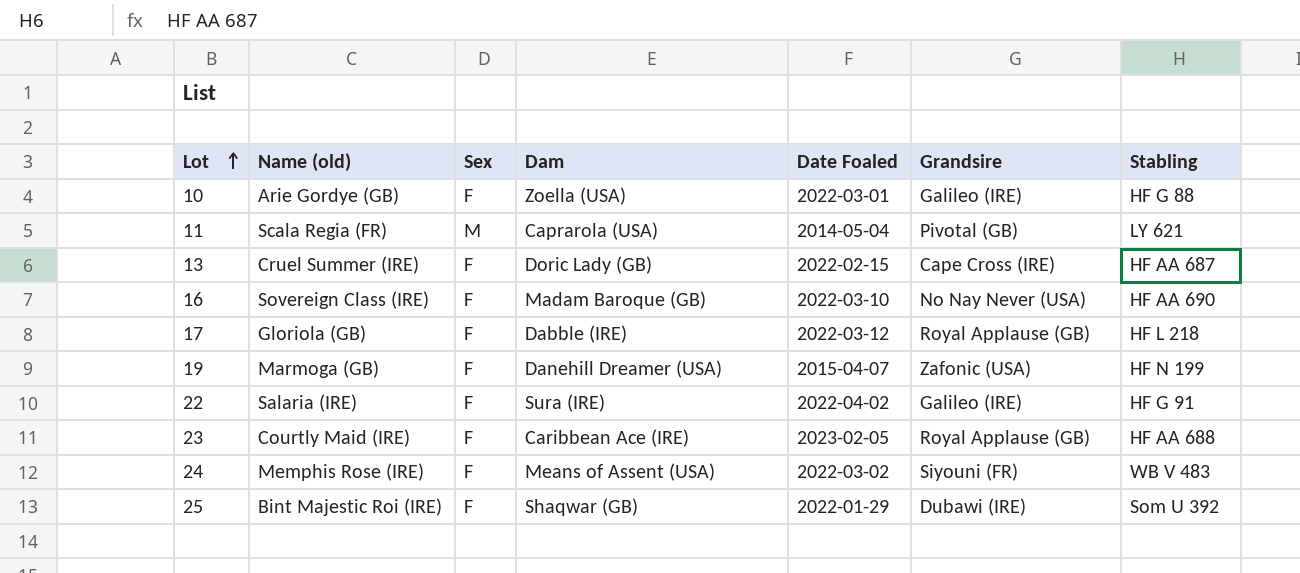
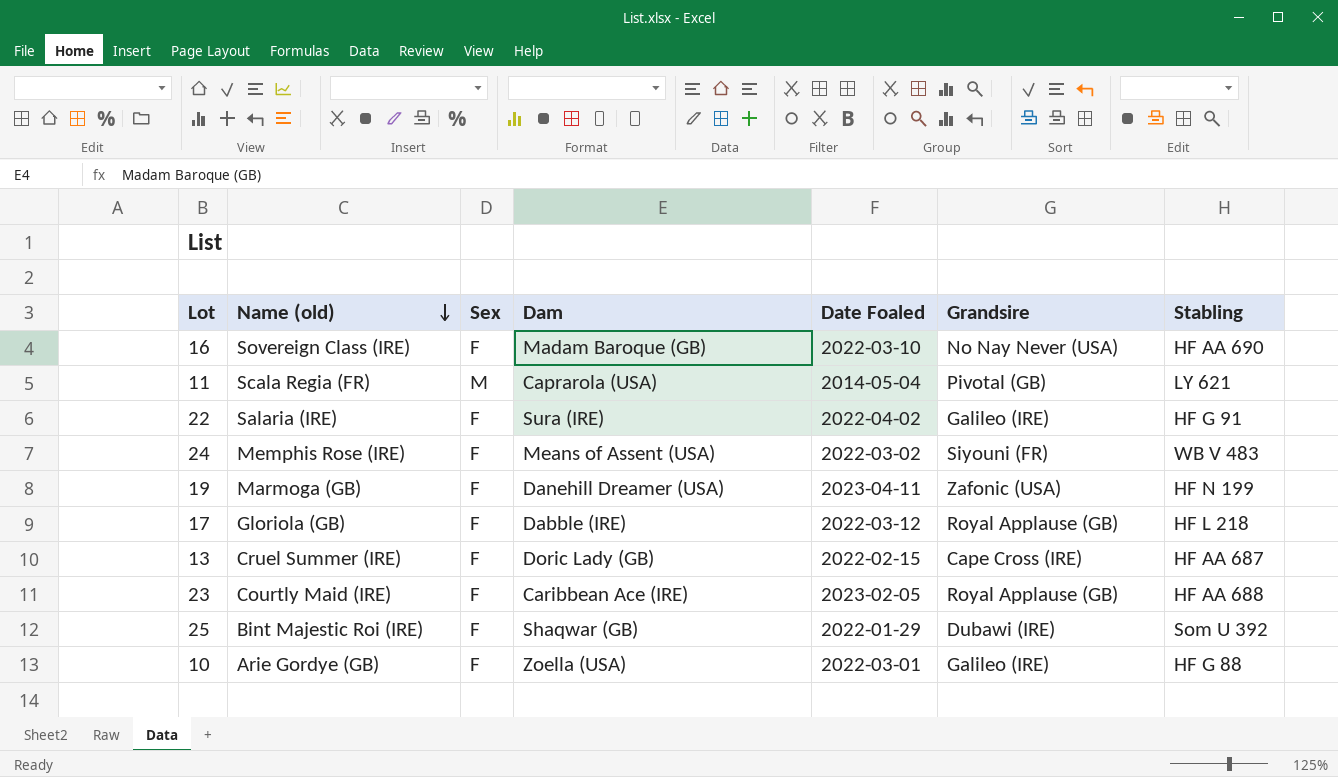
row order: Lot ascending -> Name (old) descending
19 | Date Foaled: 2015-04-07 -> 2023-04-11

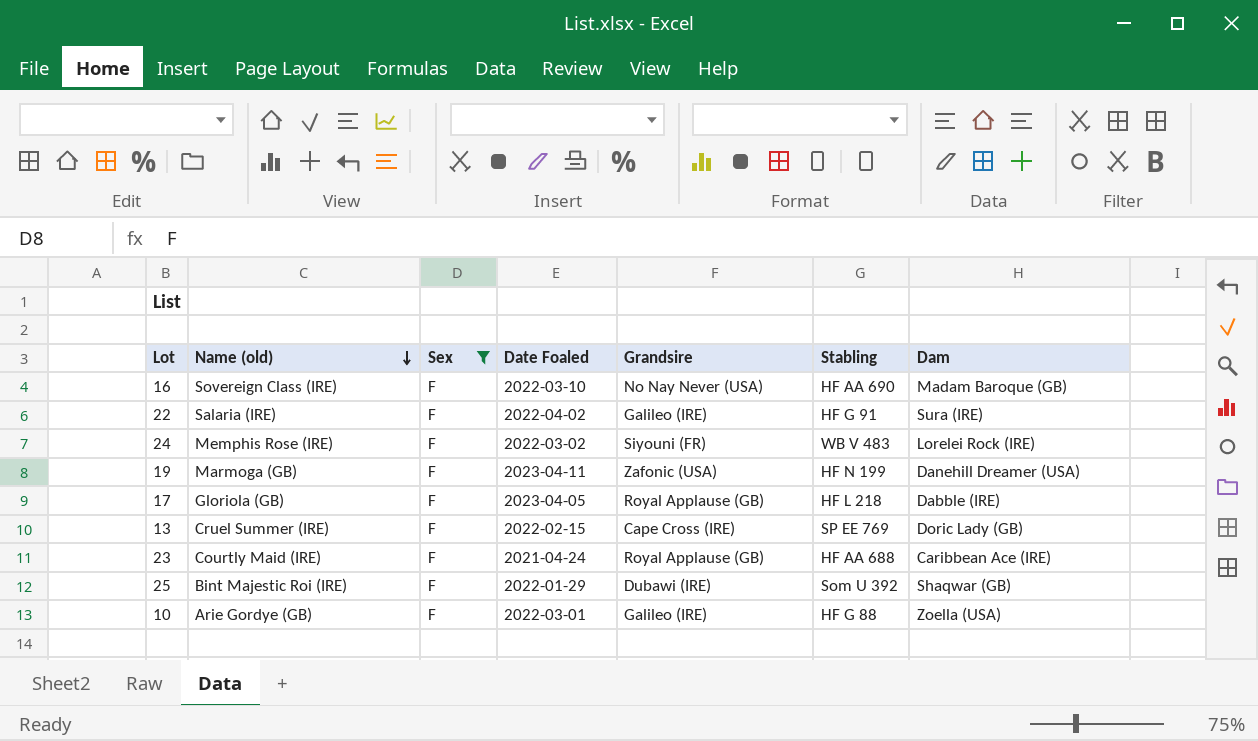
filter: none -> Sex = F
column Dam | position: 4 -> 7
24 | Dam: Means of Assent (USA) -> Lorelei Rock (IRE)
17 | Date Foaled: 2022-03-12 -> 2023-04-05
13 | Stabling: HF AA 687 -> SP EE 769
23 | Date Foaled: 2023-02-05 -> 2021-04-24

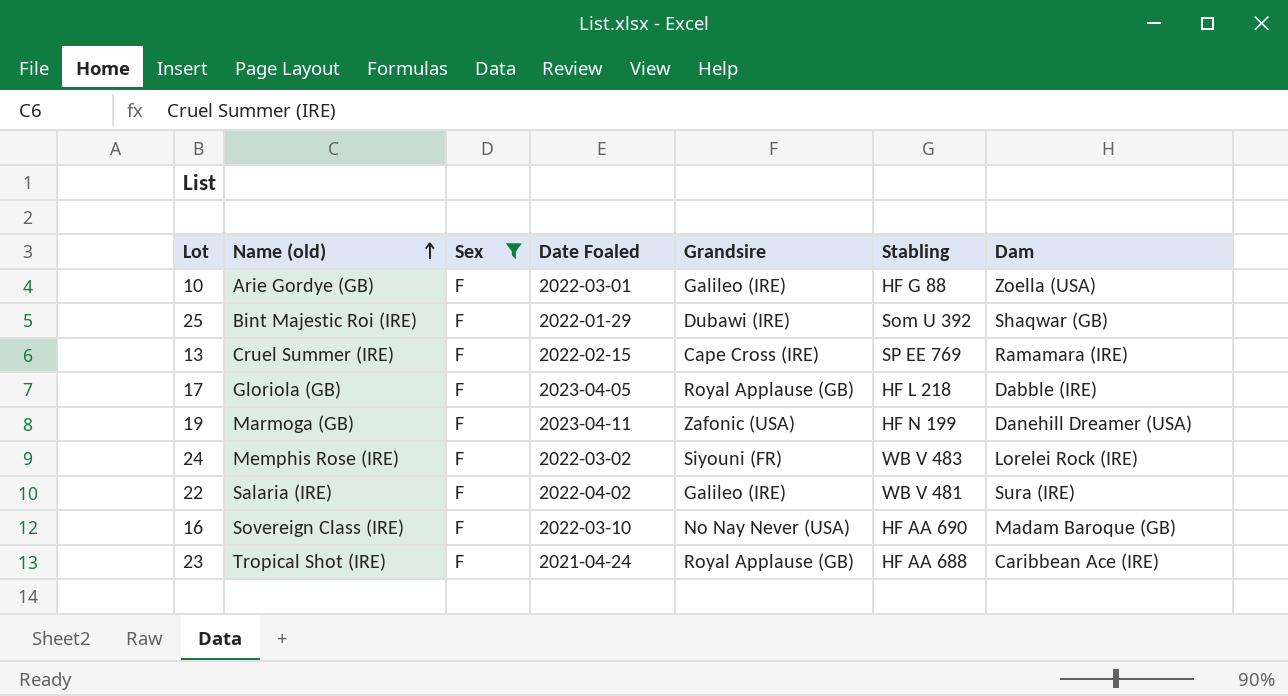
row order: Name (old) descending -> Name (old) ascending
13 | Dam: Doric Lady (GB) -> Ramamara (IRE)
22 | Stabling: HF G 91 -> WB V 481
23 | Name (old): Courtly Maid (IRE) -> Tropical Shot (IRE)

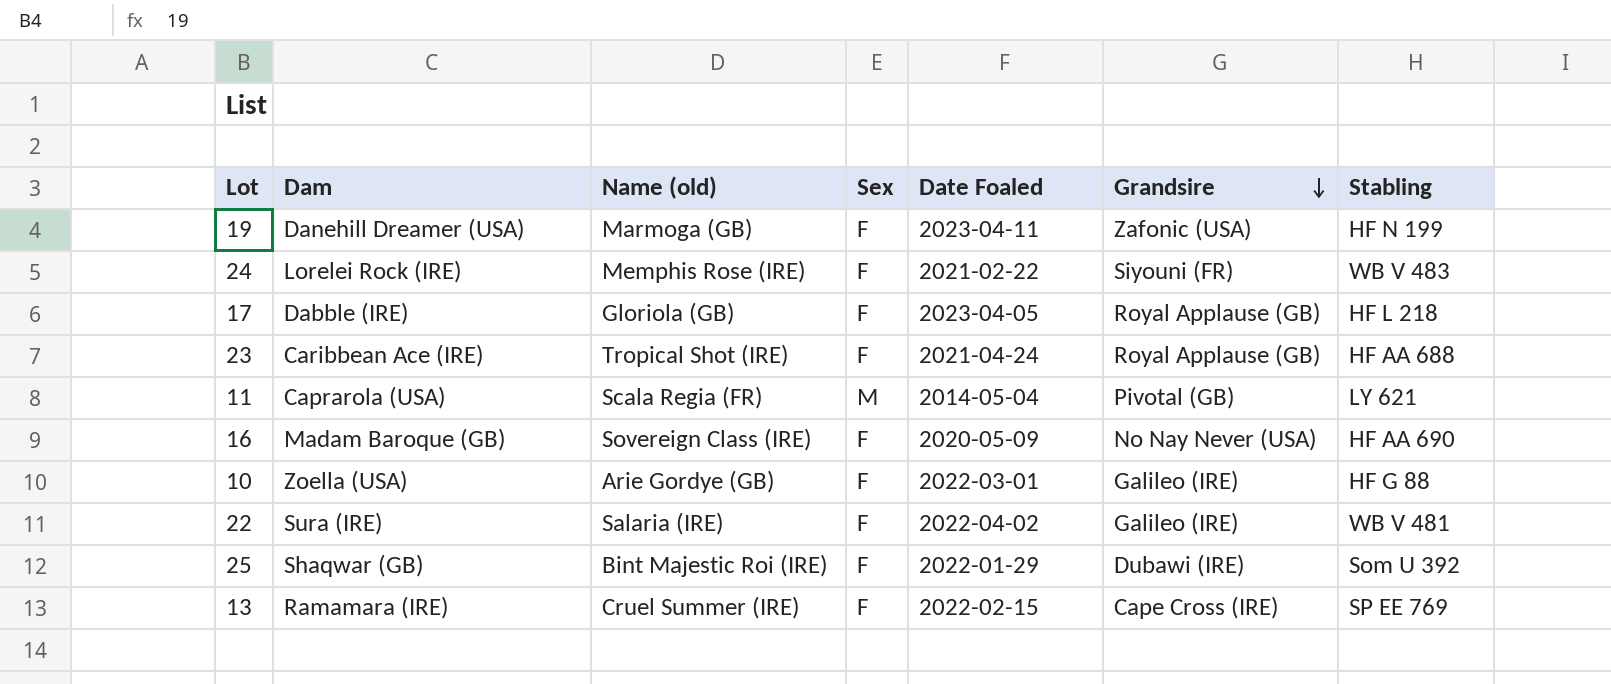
filter: Sex = F -> none
row order: Name (old) ascending -> Grandsire descending
column Dam | position: 7 -> 2
24 | Date Foaled: 2022-03-02 -> 2021-02-22
16 | Date Foaled: 2022-03-10 -> 2020-05-09

